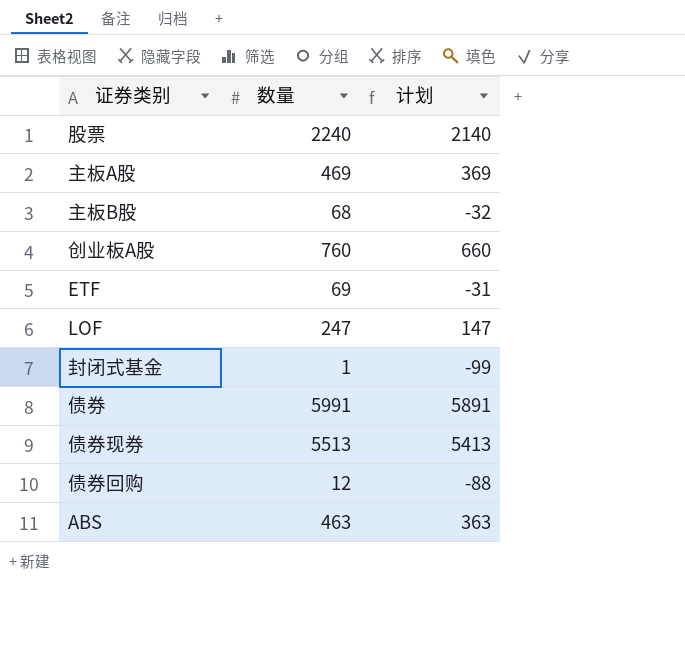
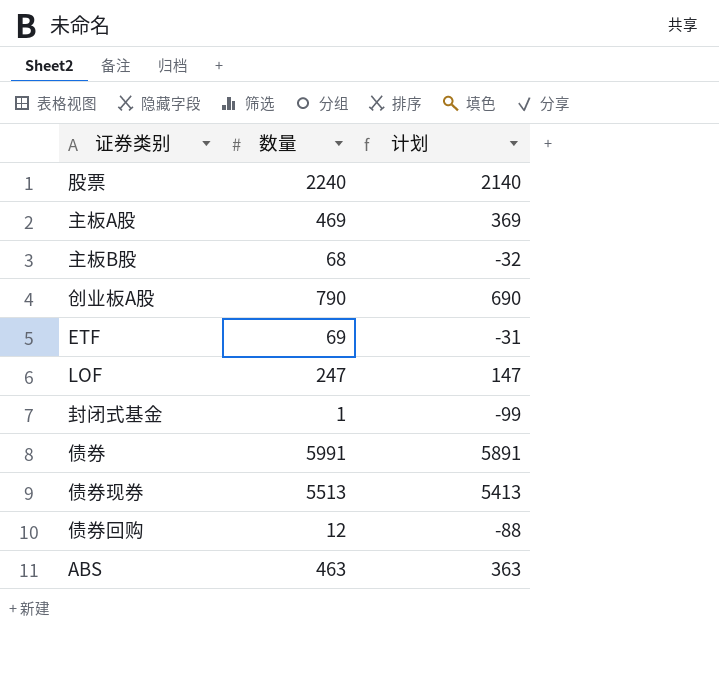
创业板A股 | 数量: 760 -> 790
创业板A股 | 计划: 660 -> 690

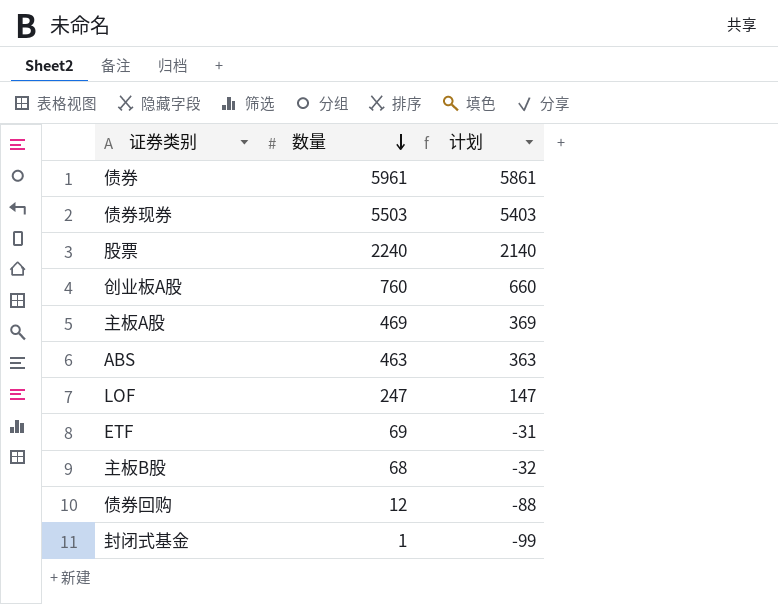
row order: none -> 数量 descending
债券 | 数量: 5991 -> 5961
债券 | 计划: 5891 -> 5861
债券现券 | 数量: 5513 -> 5503
债券现券 | 计划: 5413 -> 5403
创业板A股 | 数量: 790 -> 760
创业板A股 | 计划: 690 -> 660

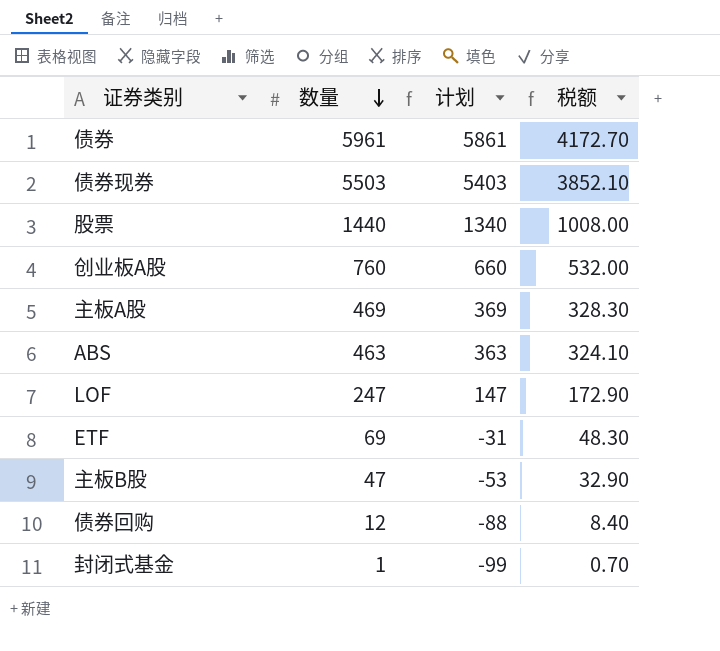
column 税额 | formula: none -> [数量] * 0.7
股票 | 数量: 2240 -> 1440
股票 | 计划: 2140 -> 1340
主板B股 | 数量: 68 -> 47
主板B股 | 计划: -32 -> -53

